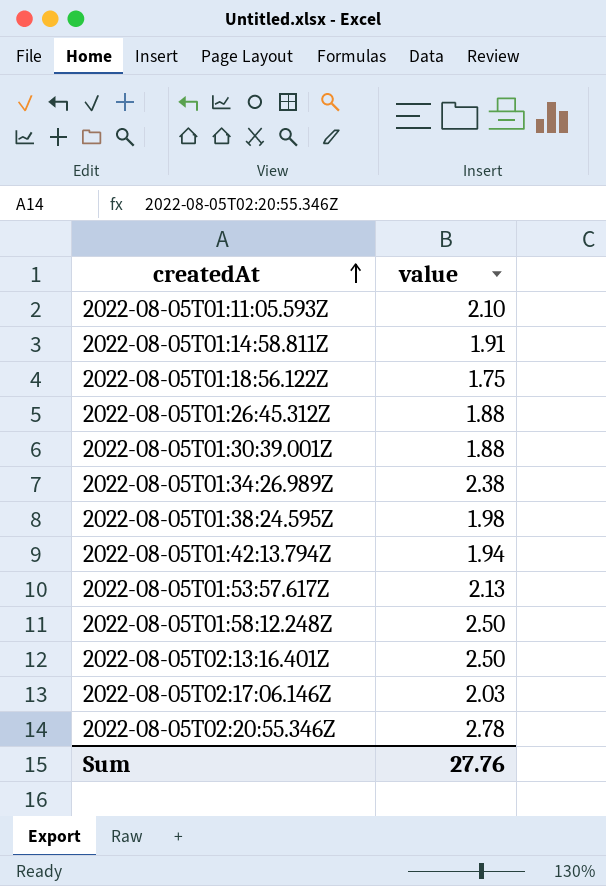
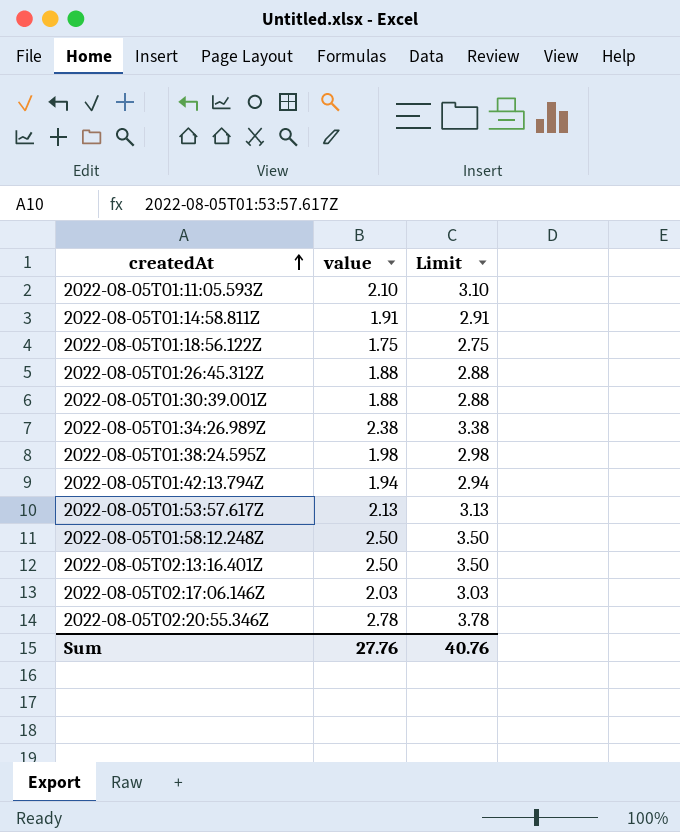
column Limit | formula: none -> [value] + 1

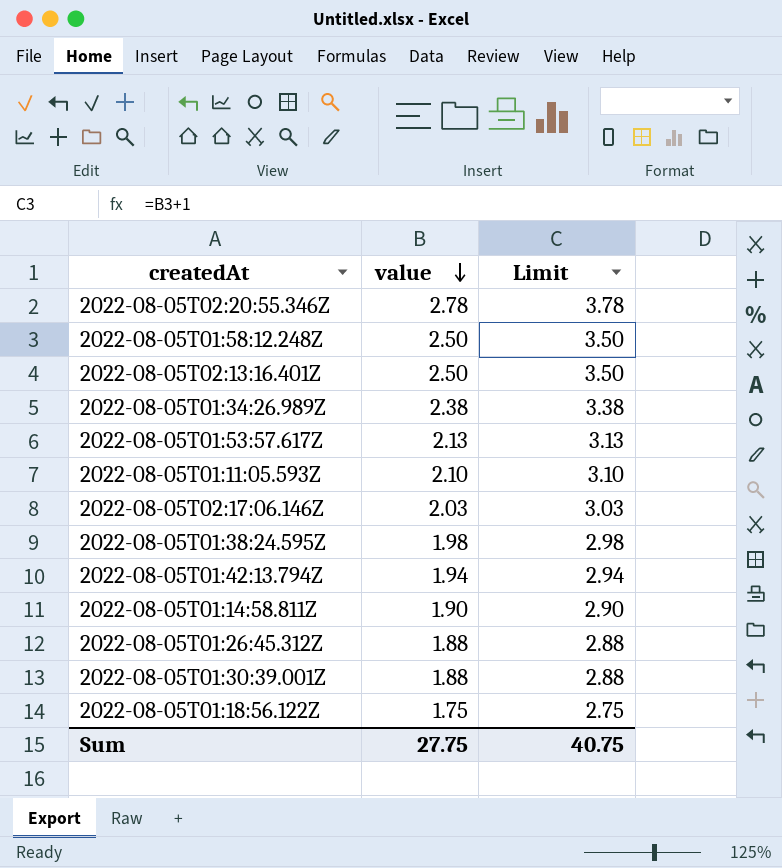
row order: createdAt ascending -> value descending
2022-08-05T01:14:58.811Z | value: 1.91 -> 1.90
2022-08-05T01:14:58.811Z | Limit: 2.91 -> 2.90
Sum | value: 27.76 -> 27.75
Sum | Limit: 40.76 -> 40.75

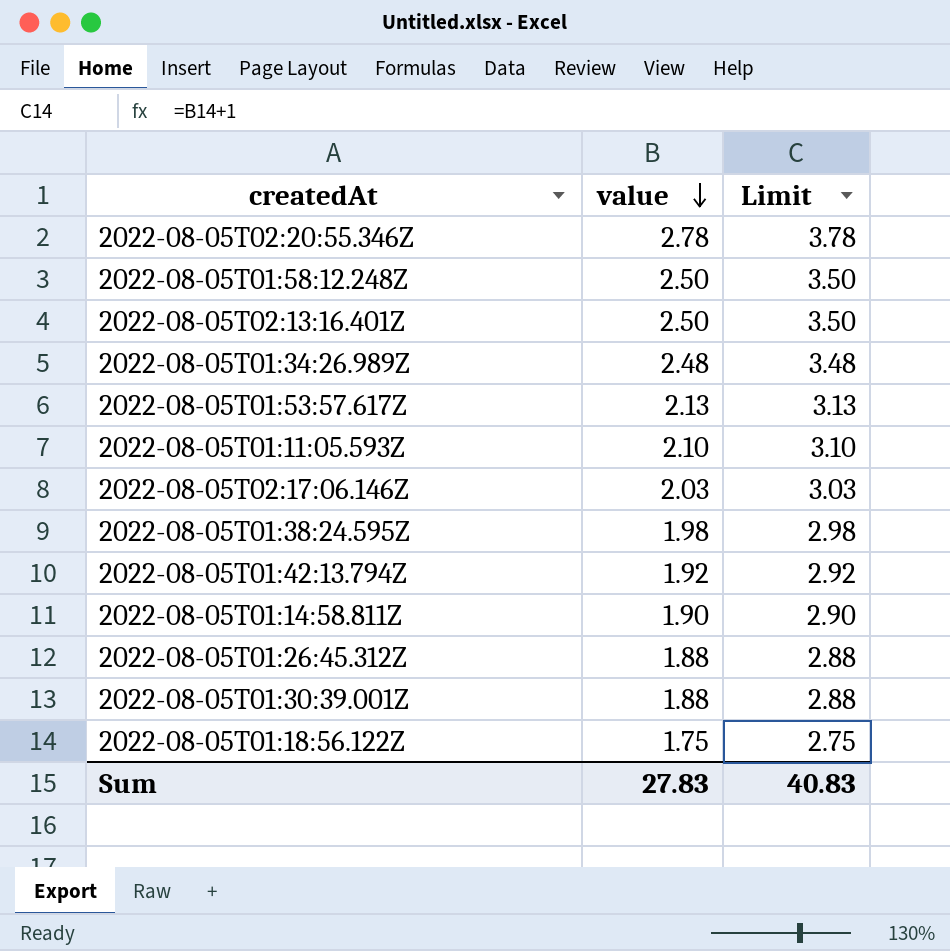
2022-08-05T01:34:26.989Z | value: 2.38 -> 2.48
2022-08-05T01:34:26.989Z | Limit: 3.38 -> 3.48
2022-08-05T01:42:13.794Z | value: 1.94 -> 1.92
2022-08-05T01:42:13.794Z | Limit: 2.94 -> 2.92
Sum | value: 27.75 -> 27.83
Sum | Limit: 40.75 -> 40.83

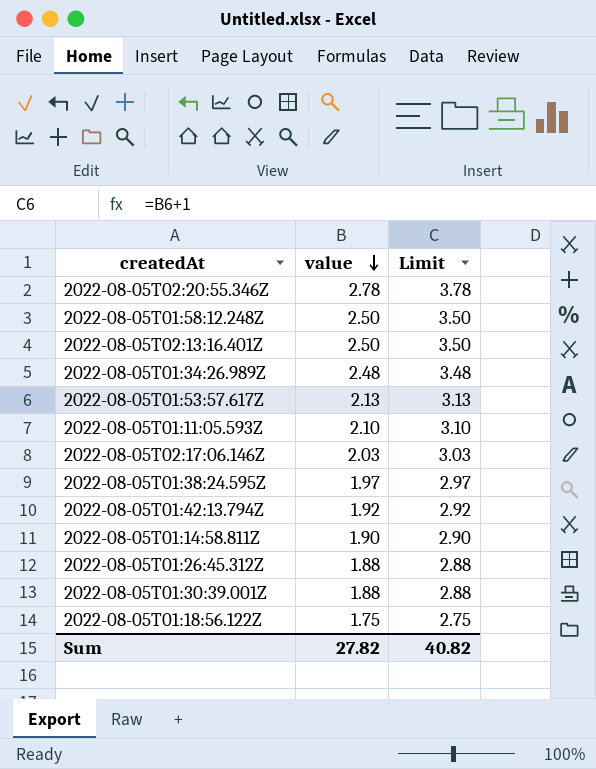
2022-08-05T01:38:24.595Z | value: 1.98 -> 1.97
2022-08-05T01:38:24.595Z | Limit: 2.98 -> 2.97
Sum | value: 27.83 -> 27.82
Sum | Limit: 40.83 -> 40.82

